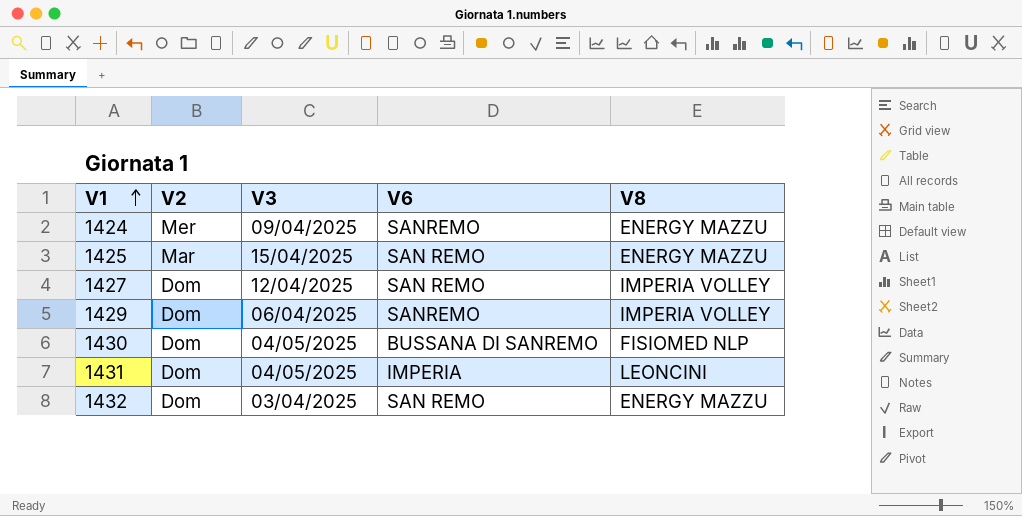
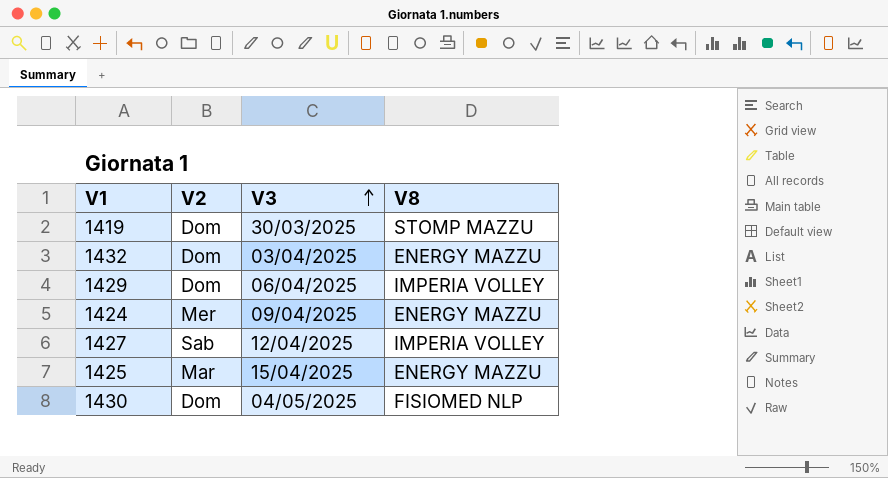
row order: V1 ascending -> V3 ascending
column V6 | position: 4 -> none
row 1431: Dom | 04/05/2025 | IMPERIA | LEONCINI -> none
row 1419: none -> Dom | 30/03/2025 | STOMP MAZZU
1427 | V2: Dom -> Sab

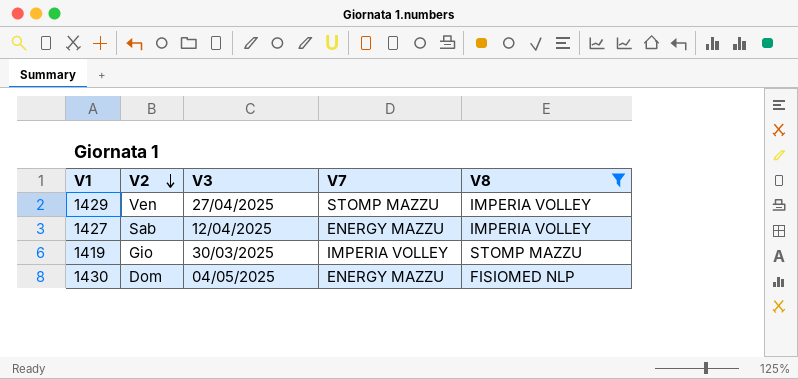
filter: none -> V8 != ENERGY MAZZU
row order: V3 ascending -> V2 descending
column V7 | position: none -> 4
1429 | V2: Dom -> Ven
1429 | V3: 06/04/2025 -> 27/04/2025
1419 | V2: Dom -> Gio

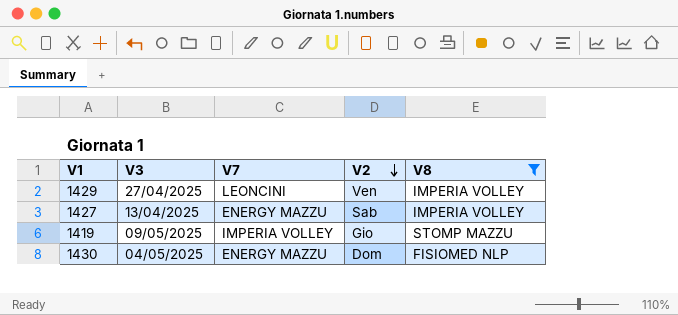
column V2 | position: 2 -> 4
1429 | V7: STOMP MAZZU -> LEONCINI
1427 | V3: 12/04/2025 -> 13/04/2025
1419 | V3: 30/03/2025 -> 09/05/2025

